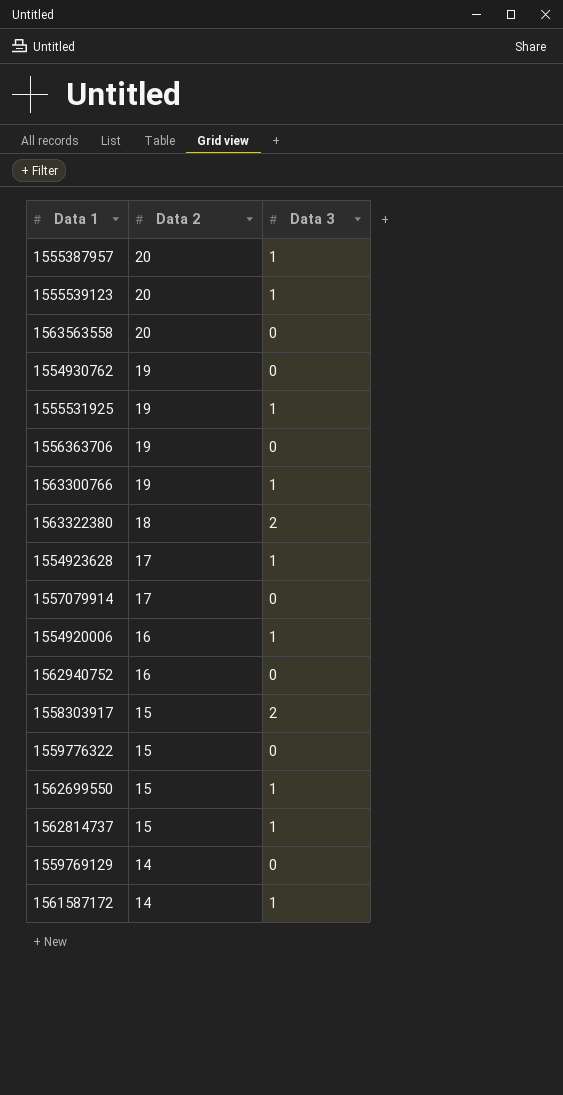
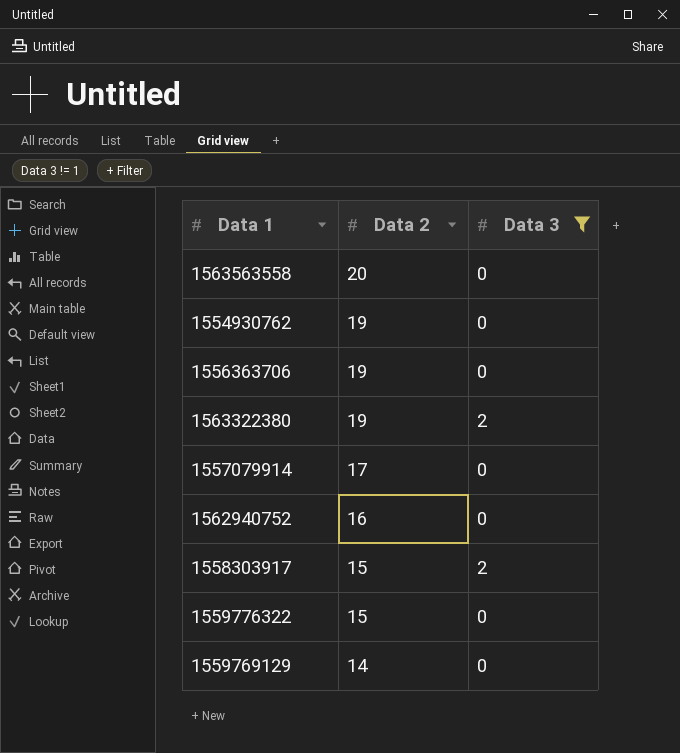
filter: none -> Data 3 != 1
1563322380 | Data 2: 18 -> 19

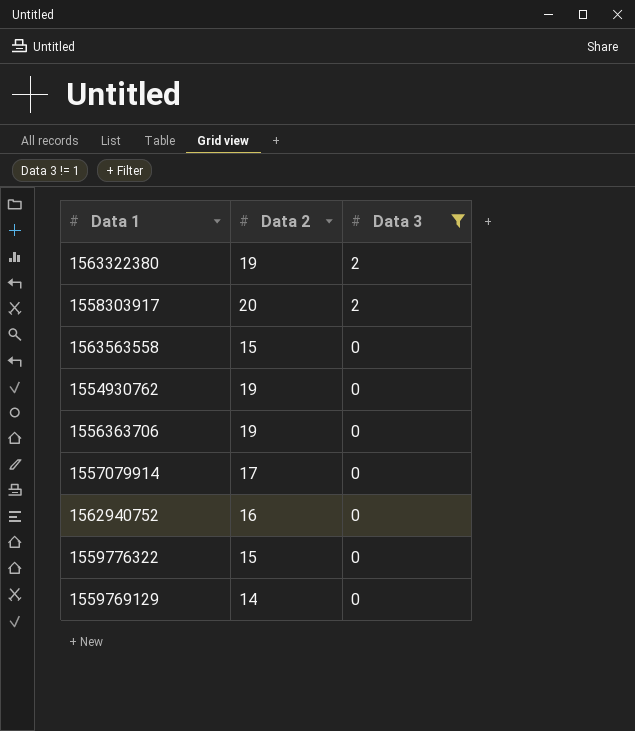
row order: Data 2 descending -> Data 3 descending
1558303917 | Data 2: 15 -> 20
1563563558 | Data 2: 20 -> 15

